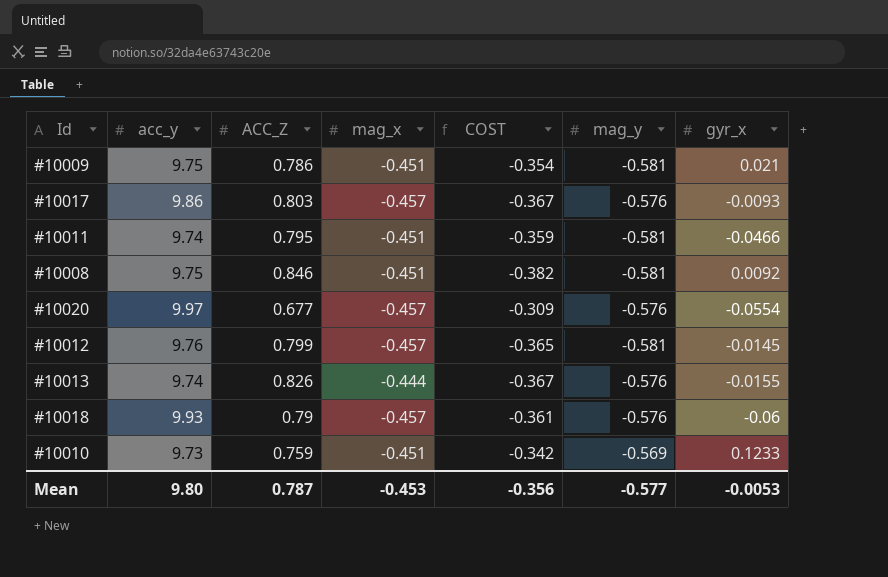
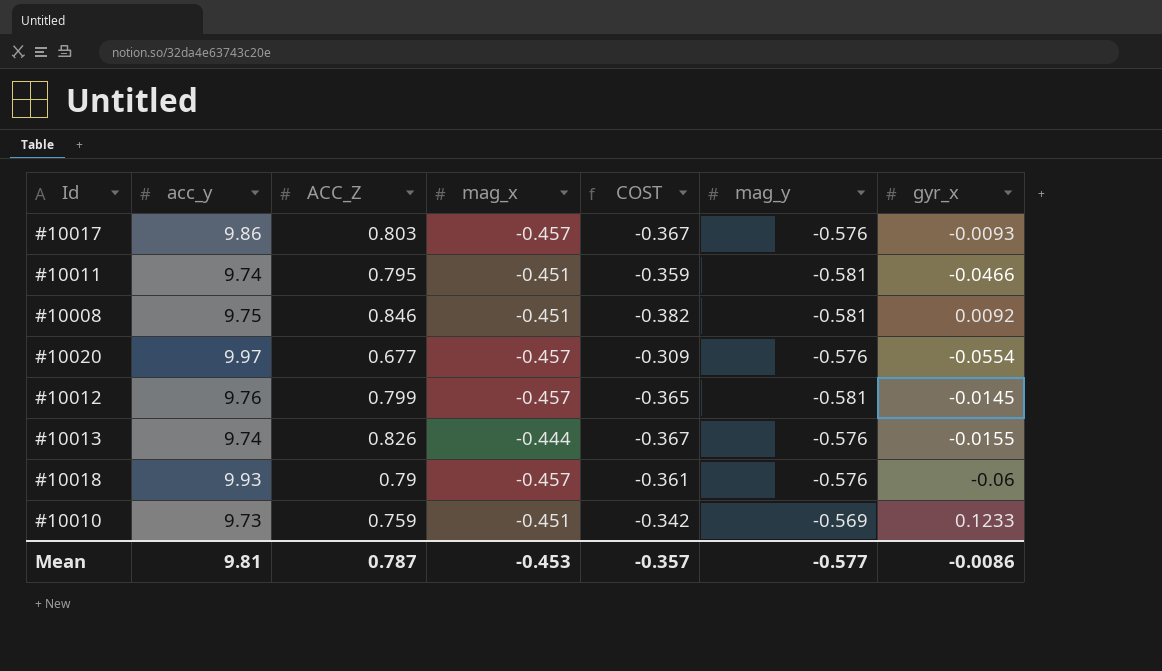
row #10009: 9.75 | 0.786 | -0.451 | -0.354 | -0.581 | 0.021 -> none
Mean | acc_y: 9.80 -> 9.81
Mean | COST: -0.356 -> -0.357
Mean | gyr_x: -0.0053 -> -0.0086

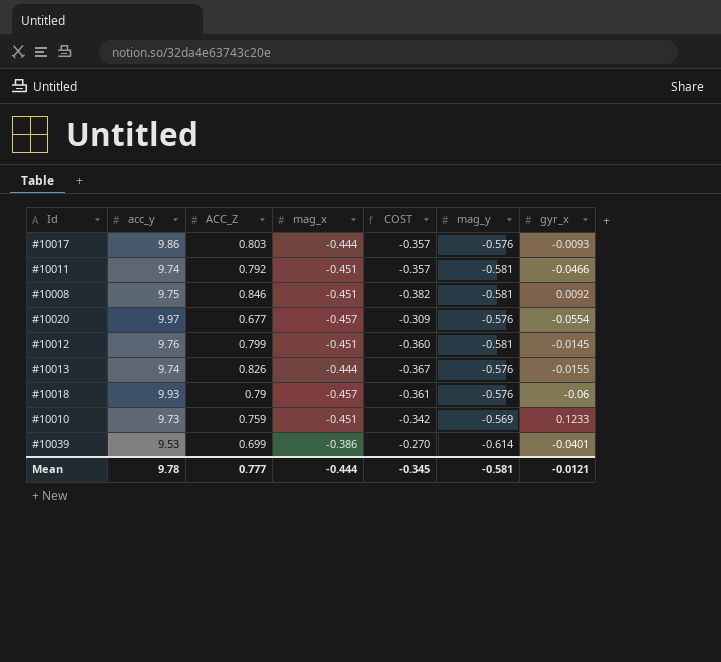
#10017 | mag_x: -0.457 -> -0.444
#10017 | COST: -0.367 -> -0.357
#10011 | ACC_Z: 0.795 -> 0.792
#10011 | COST: -0.359 -> -0.357
#10012 | mag_x: -0.457 -> -0.451
#10012 | COST: -0.365 -> -0.360
row #10039: none -> 9.53 | 0.699 | -0.386 | -0.270 | -0.614 | -0.0401
Mean | acc_y: 9.81 -> 9.78
Mean | ACC_Z: 0.787 -> 0.777
Mean | mag_x: -0.453 -> -0.444
Mean | COST: -0.357 -> -0.345
Mean | mag_y: -0.577 -> -0.581
Mean | gyr_x: -0.0086 -> -0.0121

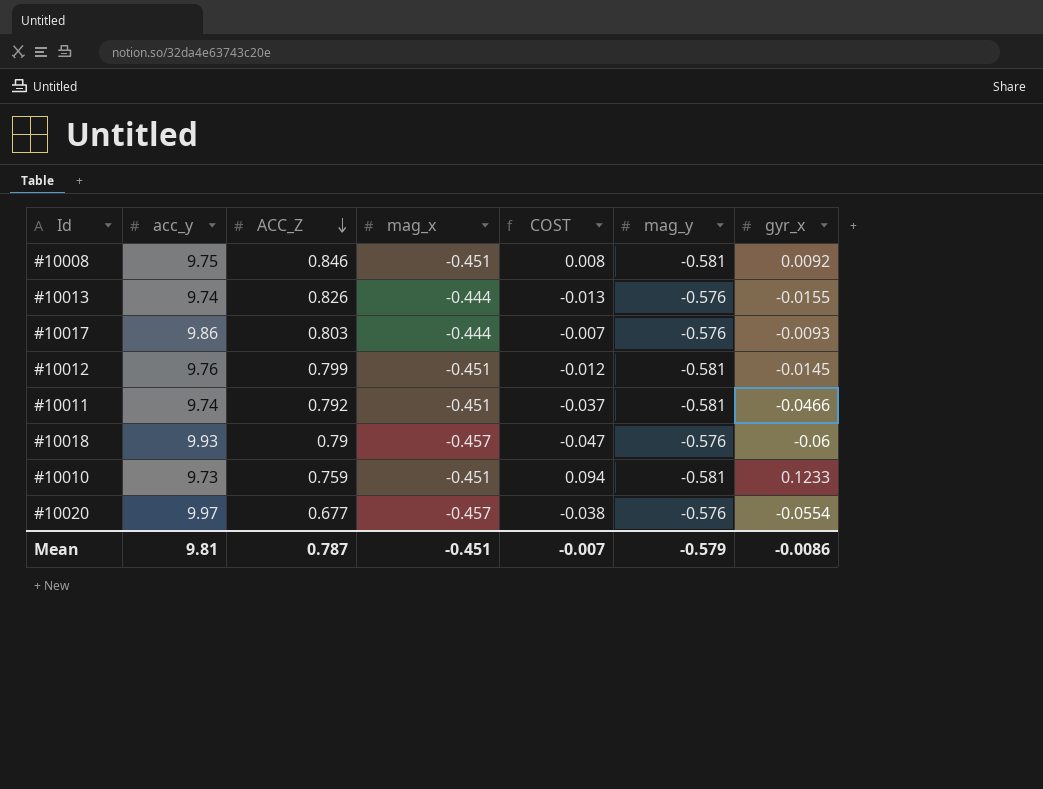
row order: none -> ACC_Z descending
column COST | formula: [ACC_Z] * [mag_x] -> [ACC_Z] * [gyr_x]
row #10039: 9.53 | 0.699 | -0.386 | -0.270 | -0.614 | -0.0401 -> none
#10010 | mag_y: -0.569 -> -0.581
Mean | acc_y: 9.78 -> 9.81
Mean | ACC_Z: 0.777 -> 0.787
Mean | mag_x: -0.444 -> -0.451
Mean | COST: -0.345 -> -0.007
Mean | mag_y: -0.581 -> -0.579
Mean | gyr_x: -0.0121 -> -0.0086

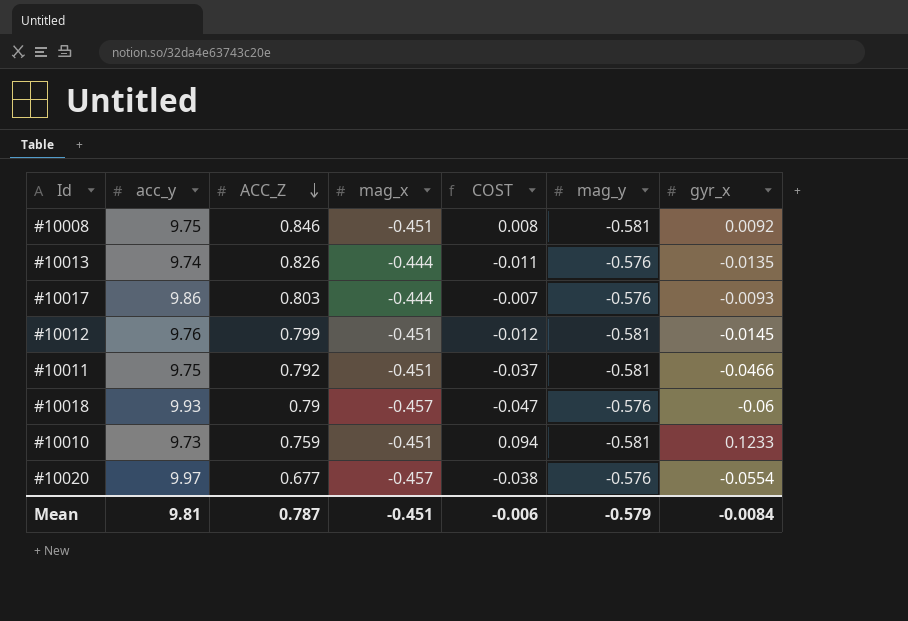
#10013 | COST: -0.013 -> -0.011
#10013 | gyr_x: -0.0155 -> -0.0135
#10011 | acc_y: 9.74 -> 9.75
Mean | COST: -0.007 -> -0.006
Mean | gyr_x: -0.0086 -> -0.0084

